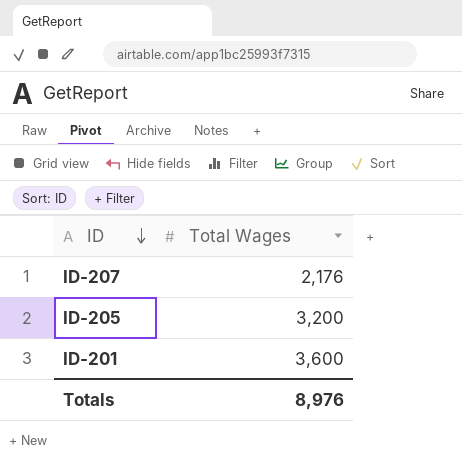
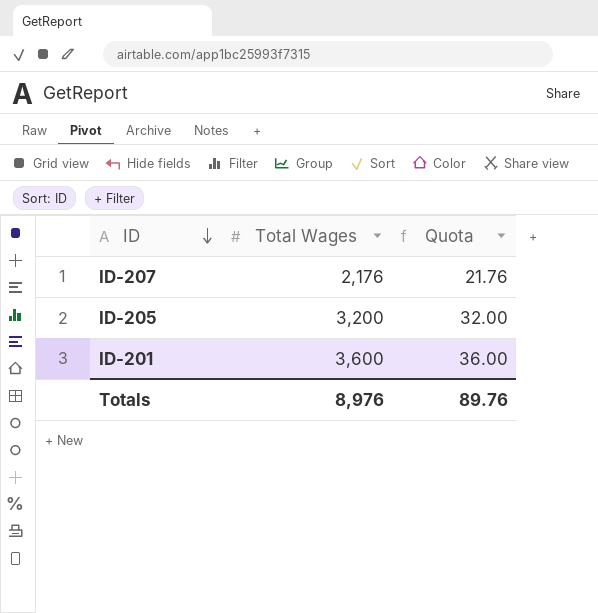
column Quota | formula: none -> [Total Wages] * 0.01

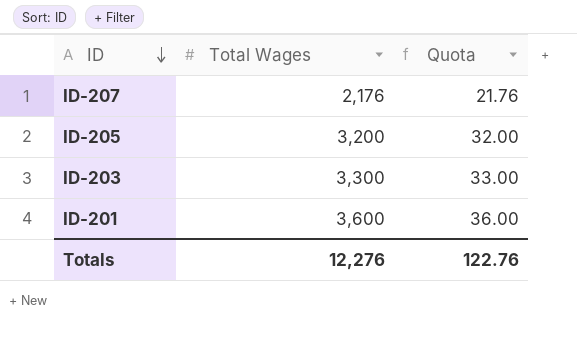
row ID-203: none -> 3,300 | 33.00
Totals | Total Wages: 8,976 -> 12,276
Totals | Quota: 89.76 -> 122.76

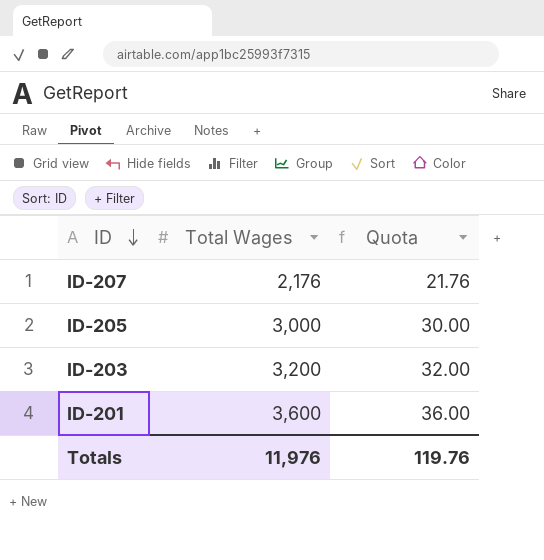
ID-205 | Total Wages: 3,200 -> 3,000
ID-205 | Quota: 32.00 -> 30.00
ID-203 | Total Wages: 3,300 -> 3,200
ID-203 | Quota: 33.00 -> 32.00
Totals | Total Wages: 12,276 -> 11,976
Totals | Quota: 122.76 -> 119.76

